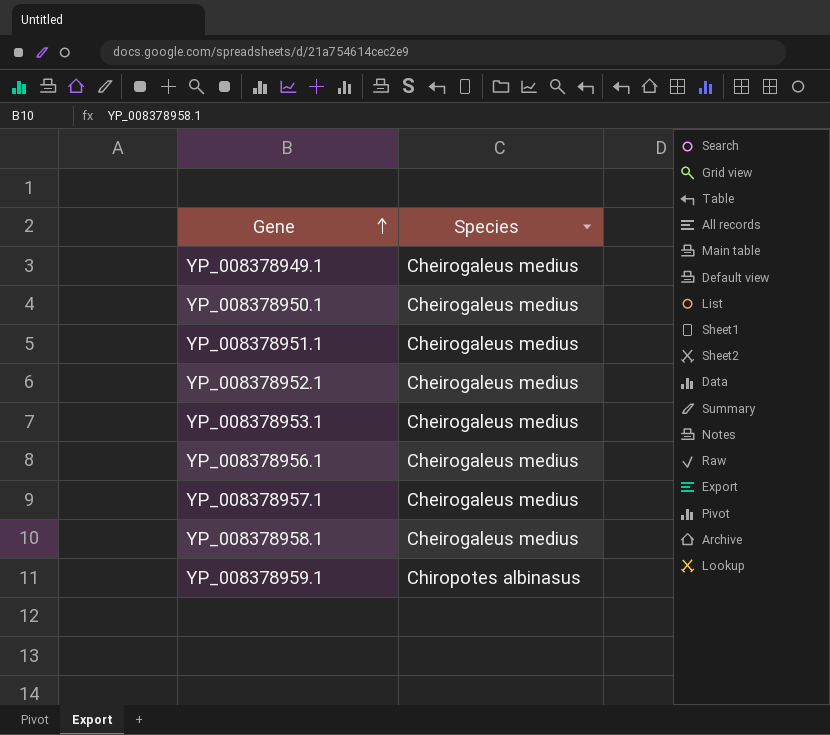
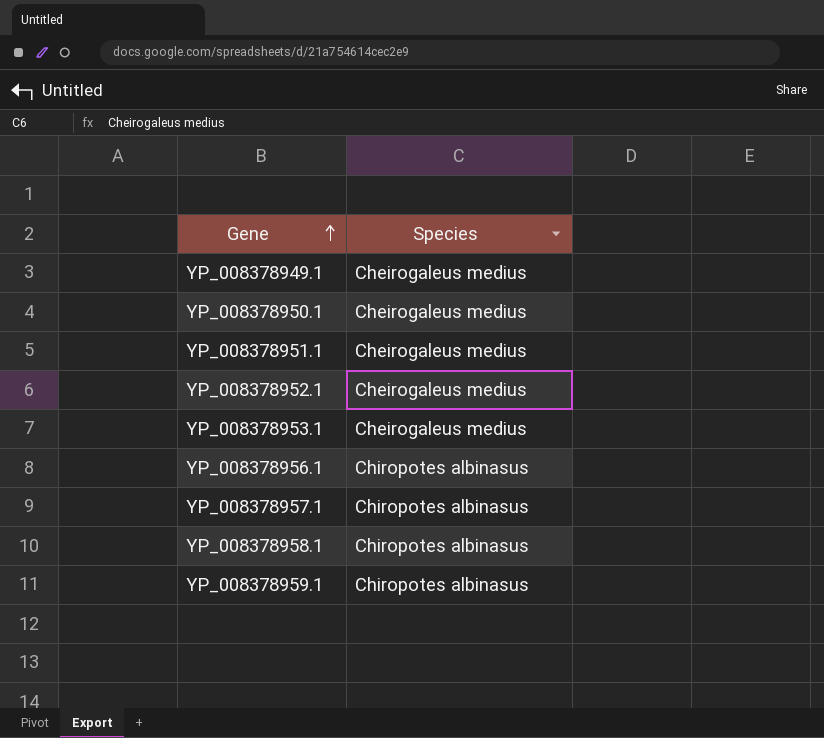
YP_008378956.1 | Species: Cheirogaleus medius -> Chiropotes albinasus
YP_008378957.1 | Species: Cheirogaleus medius -> Chiropotes albinasus
YP_008378958.1 | Species: Cheirogaleus medius -> Chiropotes albinasus

